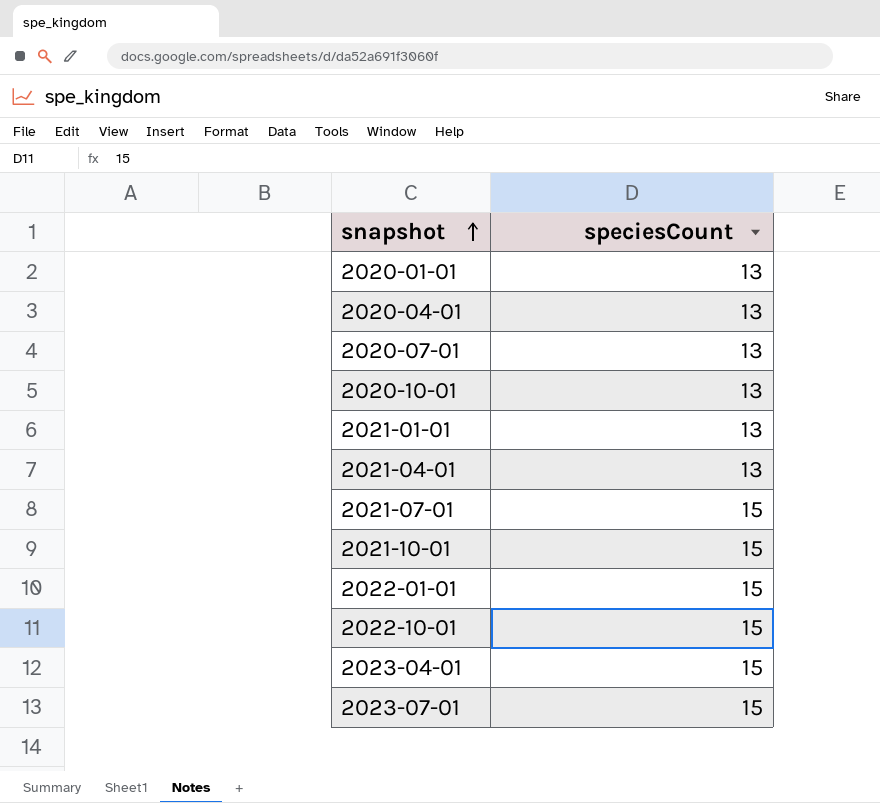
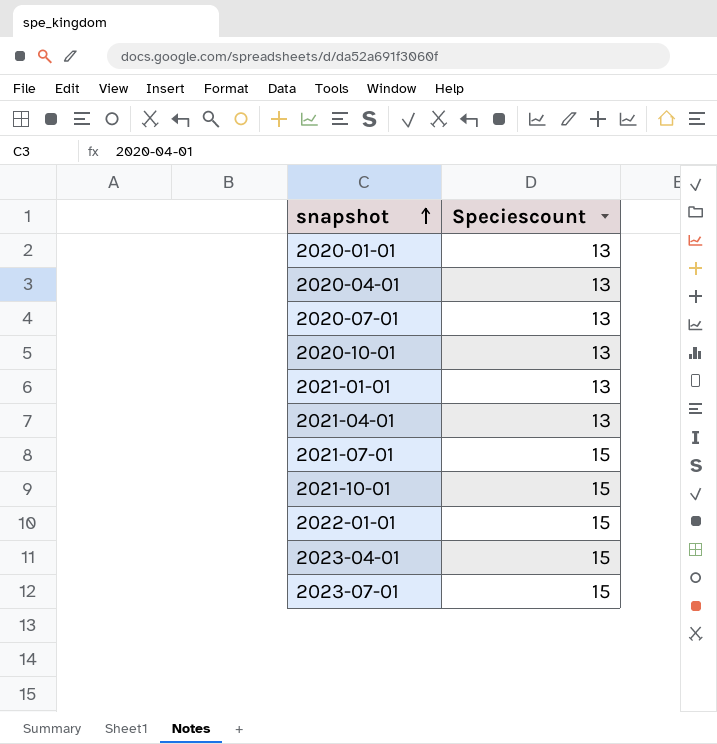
column name: speciesCount -> Speciescount
row 2022-10-01: 15 -> none

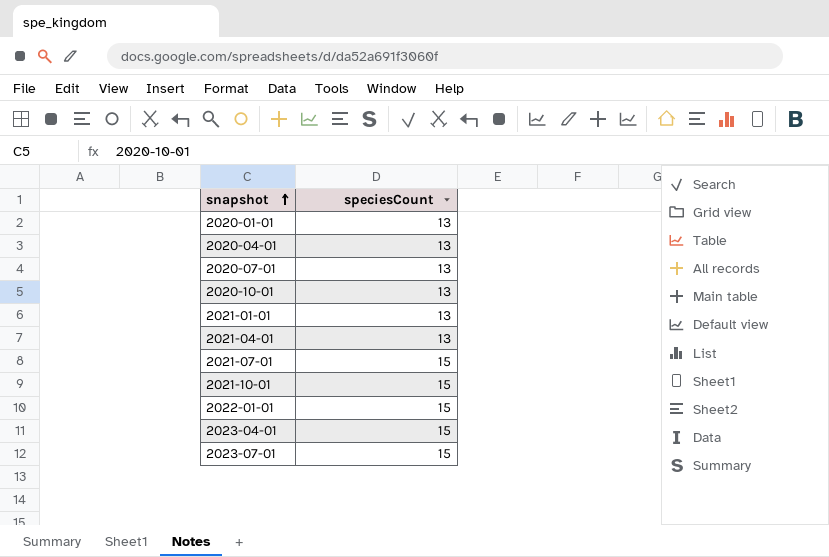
column name: Speciescount -> speciesCount

